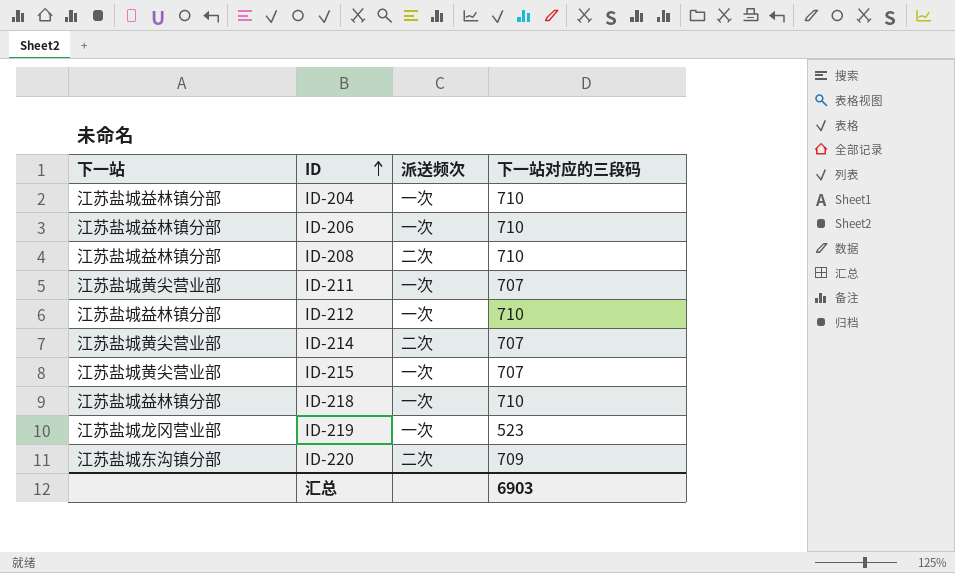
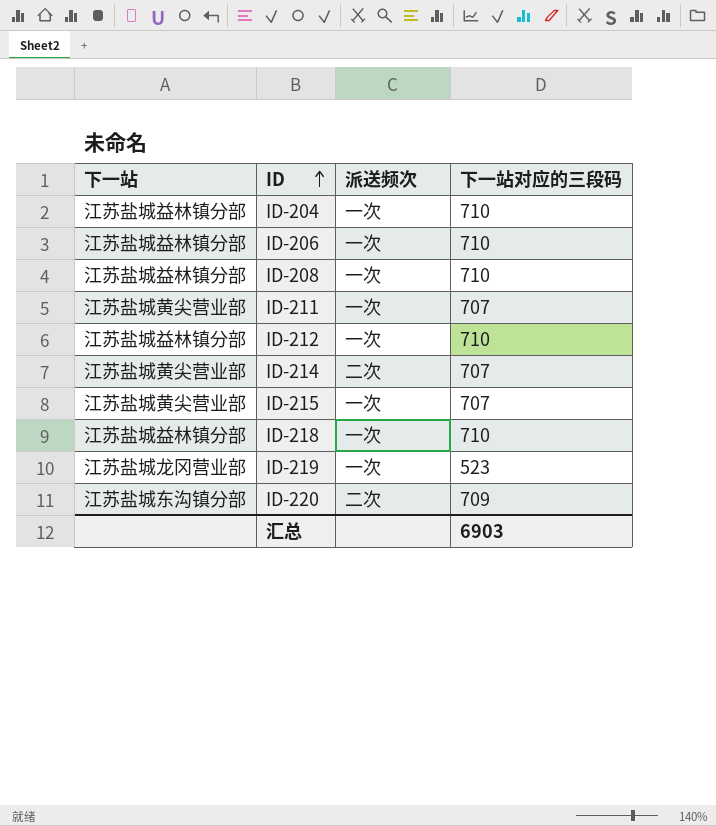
ID-208 | 派送频次: 二次 -> 一次

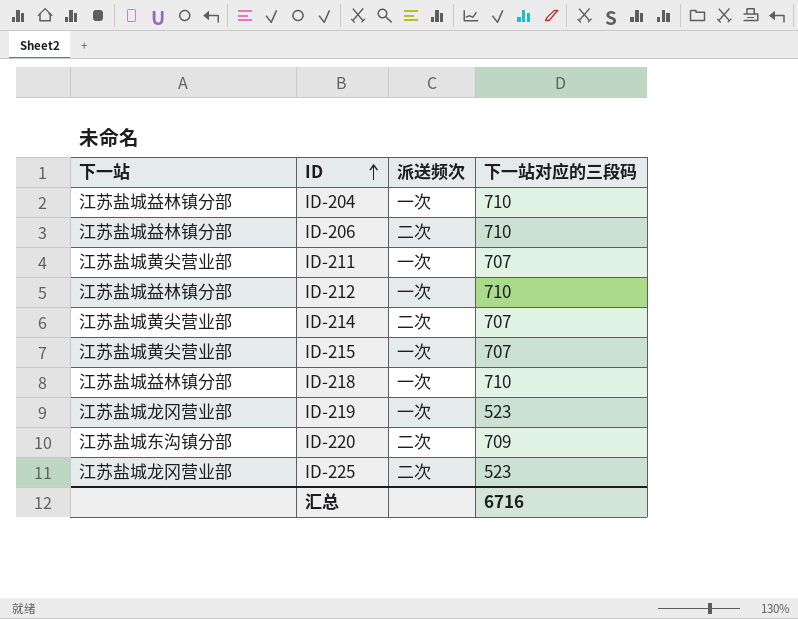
row ID-208: 江苏盐城益林镇分部 | 一次 | 710 -> none
ID-206 | 派送频次: 一次 -> 二次
row ID-225: none -> 江苏盐城龙冈营业部 | 二次 | 523
汇总 | 下一站对应的三段码: 6903 -> 6716

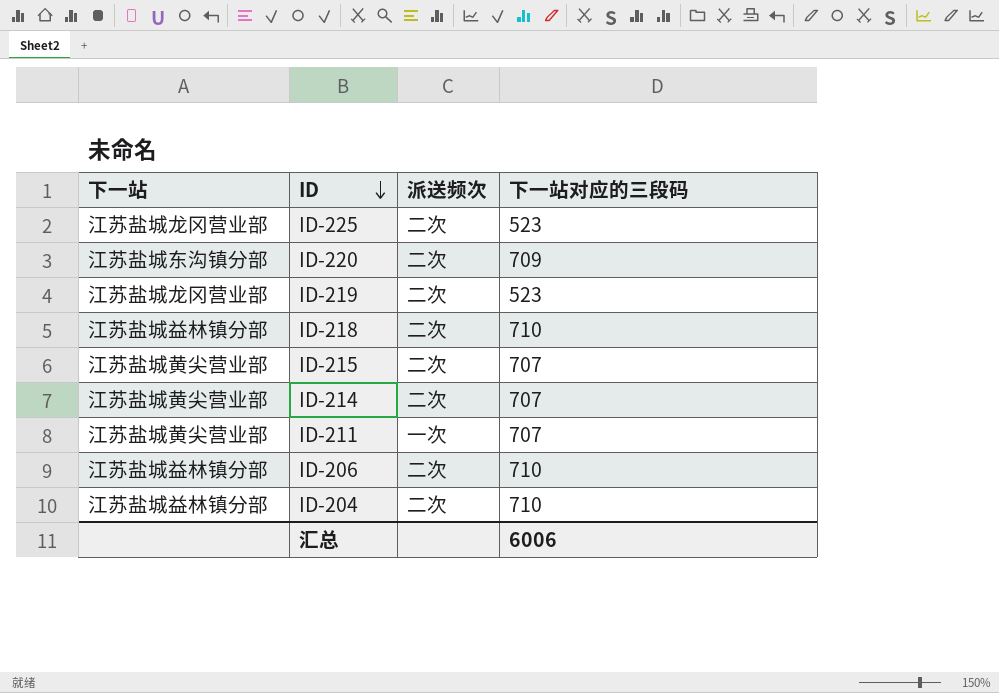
row order: ID ascending -> ID descending
row ID-212: 江苏盐城益林镇分部 | 一次 | 710 -> none
ID-219 | 派送频次: 一次 -> 二次
ID-218 | 派送频次: 一次 -> 二次
ID-215 | 派送频次: 一次 -> 二次
ID-204 | 派送频次: 一次 -> 二次
汇总 | 下一站对应的三段码: 6716 -> 6006

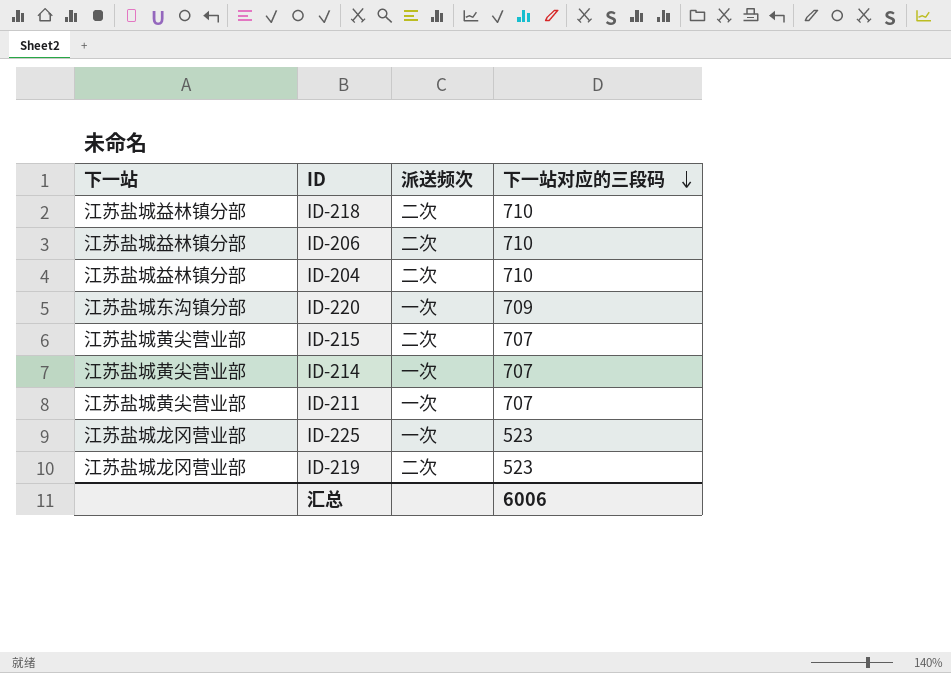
row order: ID descending -> 下一站对应的三段码 descending
ID-220 | 派送频次: 二次 -> 一次
ID-214 | 派送频次: 二次 -> 一次
ID-225 | 派送频次: 二次 -> 一次

